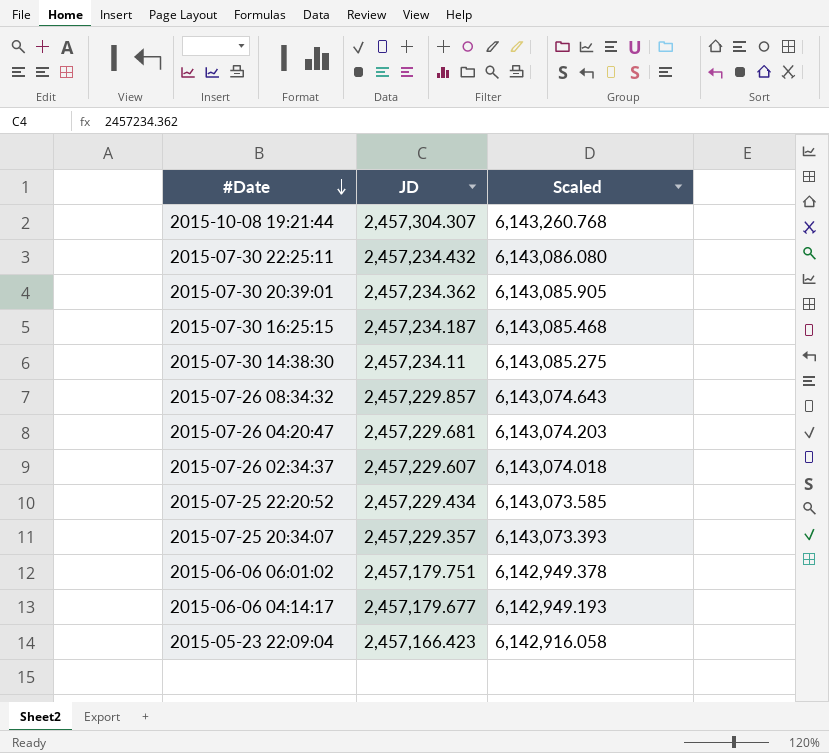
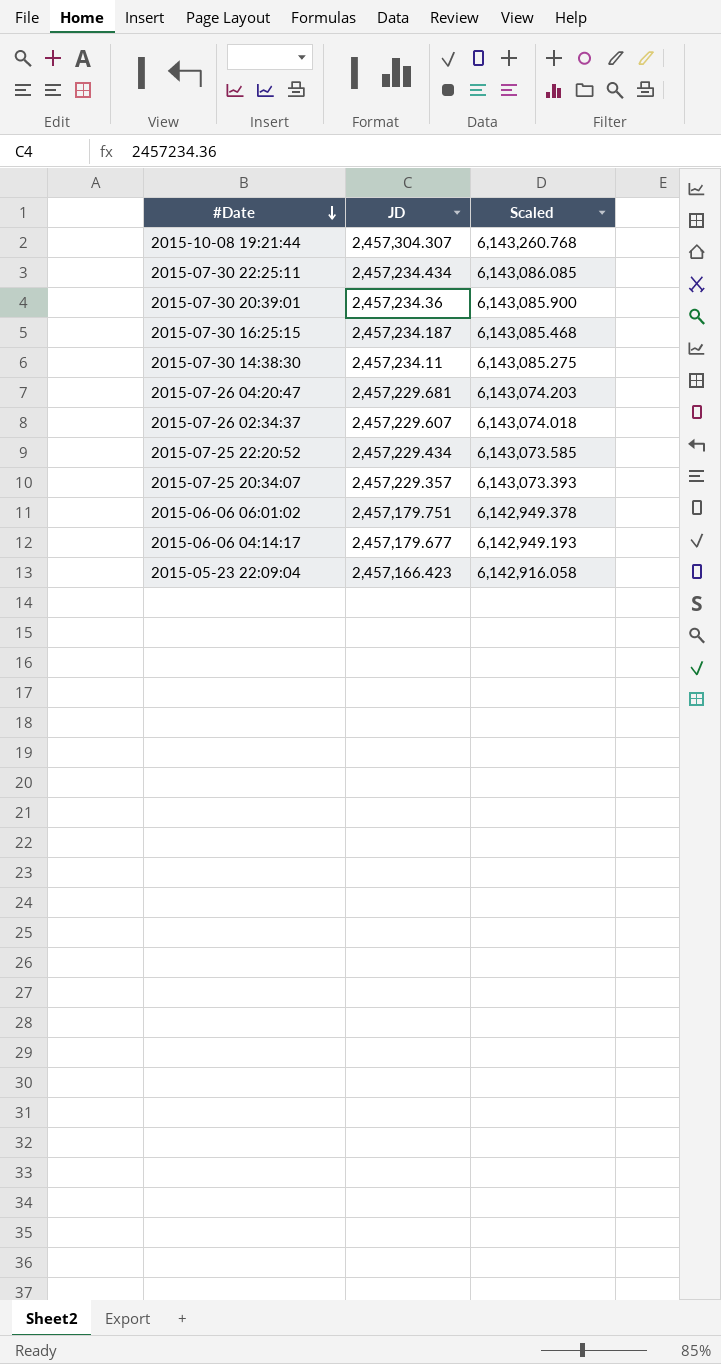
row 2015-07-26 08:34:32: 2,457,229.857 | 6,143,074.643 -> none
2015-07-30 22:25:11 | JD: 2,457,234.432 -> 2,457,234.434
2015-07-30 22:25:11 | Scaled: 6,143,086.080 -> 6,143,086.085
2015-07-30 20:39:01 | JD: 2,457,234.362 -> 2,457,234.36
2015-07-30 20:39:01 | Scaled: 6,143,085.905 -> 6,143,085.900

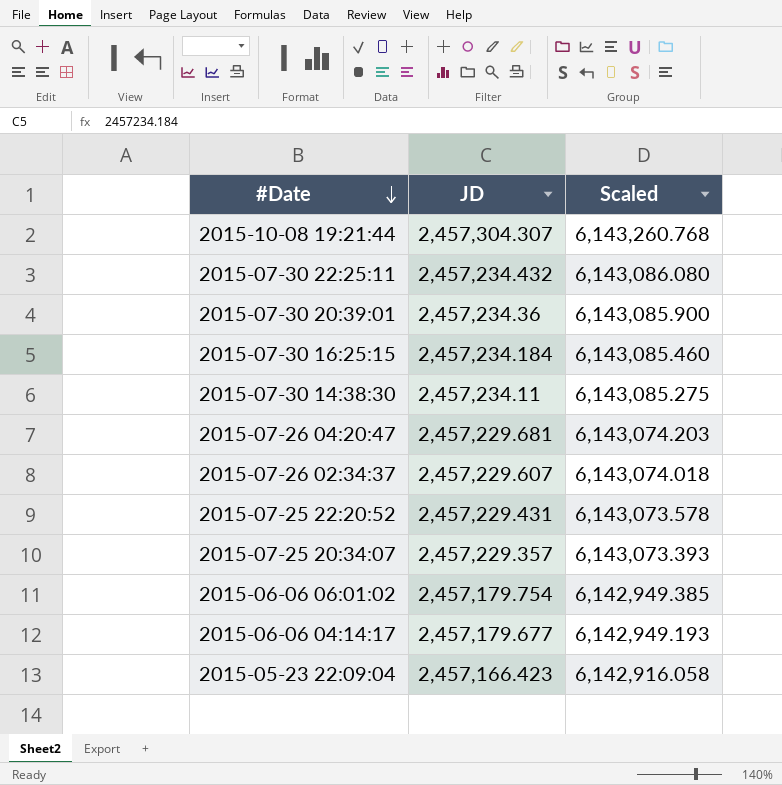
2015-07-30 22:25:11 | JD: 2,457,234.434 -> 2,457,234.432
2015-07-30 22:25:11 | Scaled: 6,143,086.085 -> 6,143,086.080
2015-07-30 16:25:15 | JD: 2,457,234.187 -> 2,457,234.184
2015-07-30 16:25:15 | Scaled: 6,143,085.468 -> 6,143,085.460
2015-07-25 22:20:52 | JD: 2,457,229.434 -> 2,457,229.431
2015-07-25 22:20:52 | Scaled: 6,143,073.585 -> 6,143,073.578
2015-06-06 06:01:02 | JD: 2,457,179.751 -> 2,457,179.754
2015-06-06 06:01:02 | Scaled: 6,142,949.378 -> 6,142,949.385

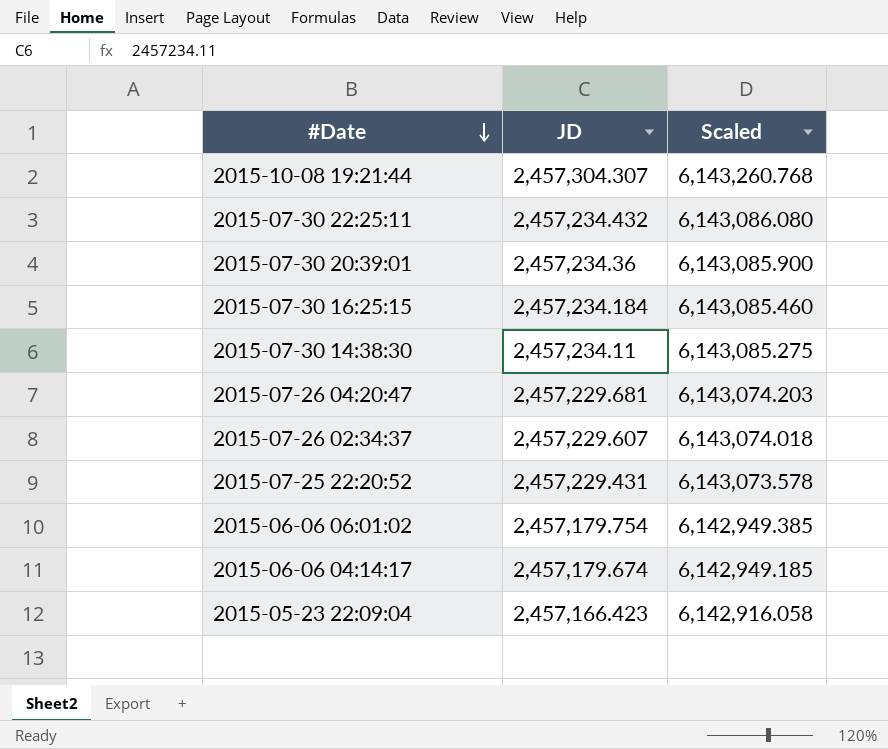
row 2015-07-25 20:34:07: 2,457,229.357 | 6,143,073.393 -> none
2015-06-06 04:14:17 | JD: 2,457,179.677 -> 2,457,179.674
2015-06-06 04:14:17 | Scaled: 6,142,949.193 -> 6,142,949.185

